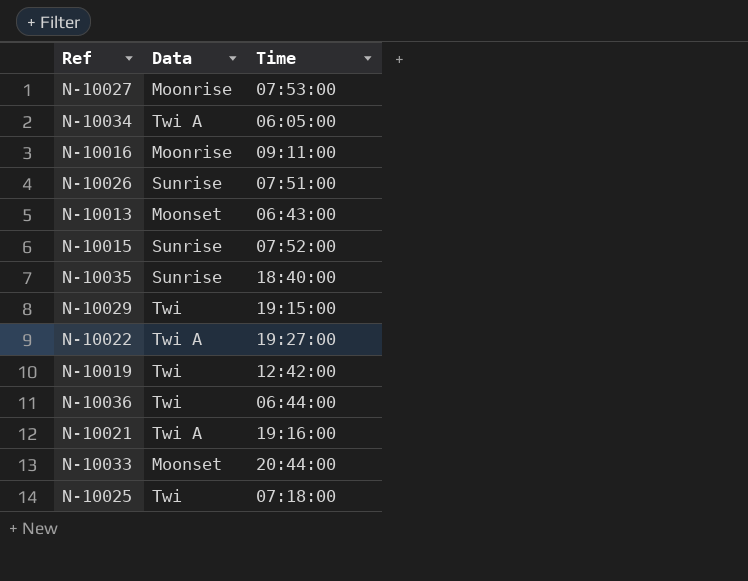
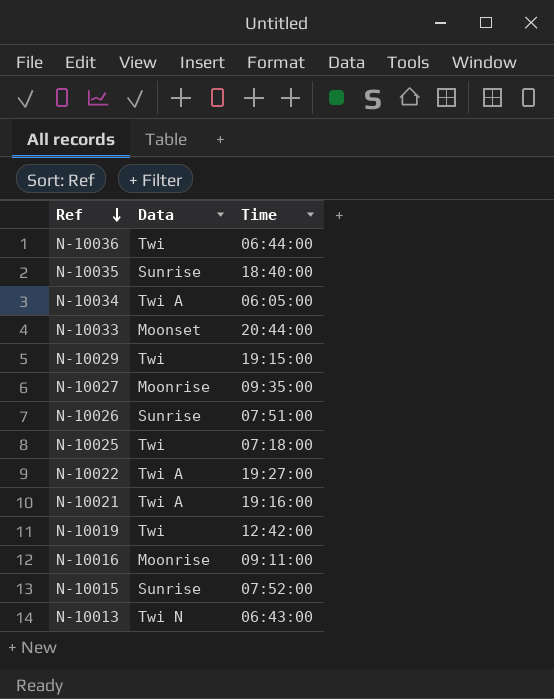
row order: none -> Ref descending
N-10027 | Time: 07:53:00 -> 09:35:00
N-10013 | Data: Moonset -> Twi N

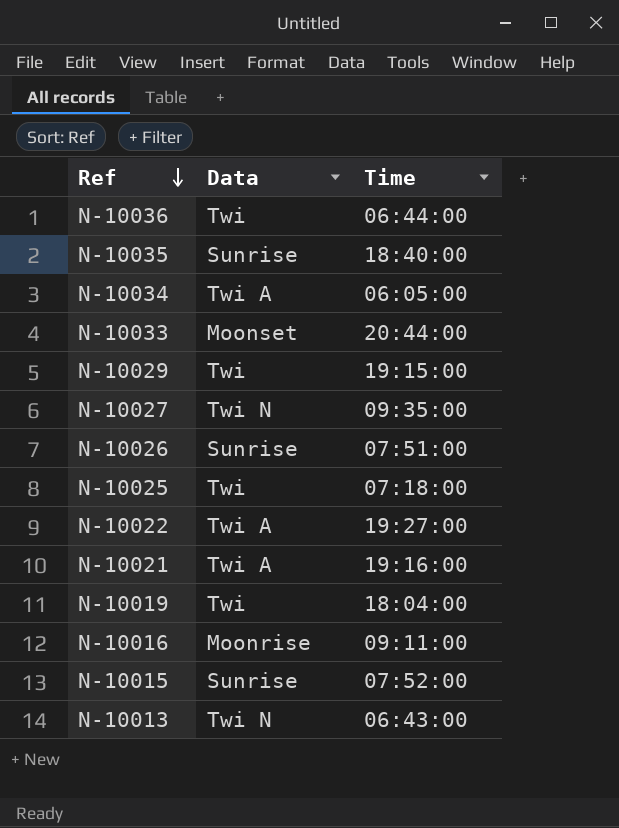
N-10027 | Data: Moonrise -> Twi N
N-10019 | Time: 12:42:00 -> 18:04:00

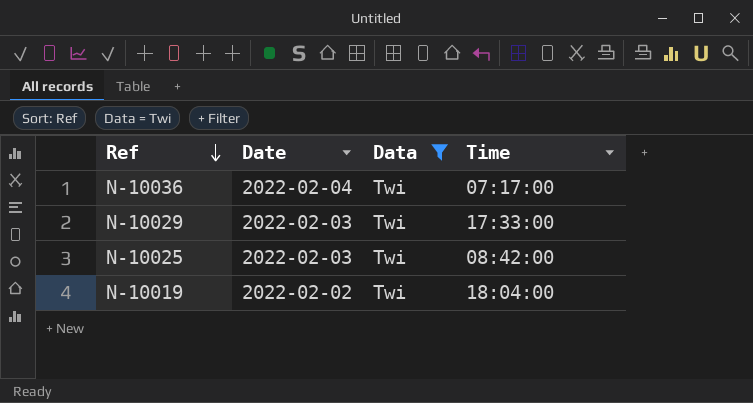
filter: none -> Data = Twi
column Date | position: none -> 2
N-10036 | Time: 06:44:00 -> 07:17:00
N-10029 | Time: 19:15:00 -> 17:33:00
N-10025 | Time: 07:18:00 -> 08:42:00

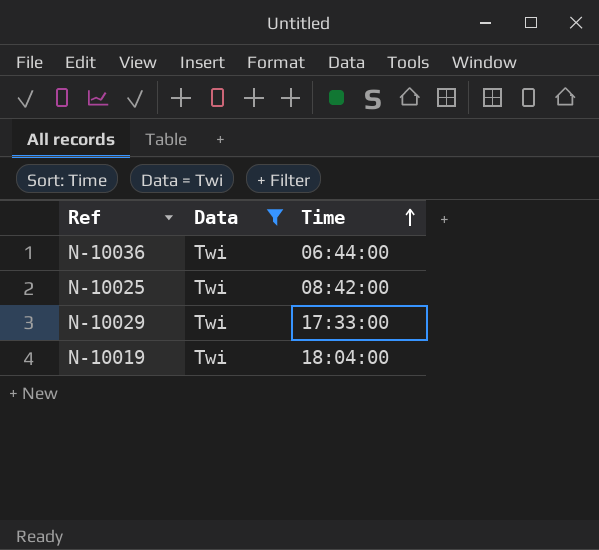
row order: Ref descending -> Time ascending
column Date | position: 2 -> none
N-10036 | Time: 07:17:00 -> 06:44:00

